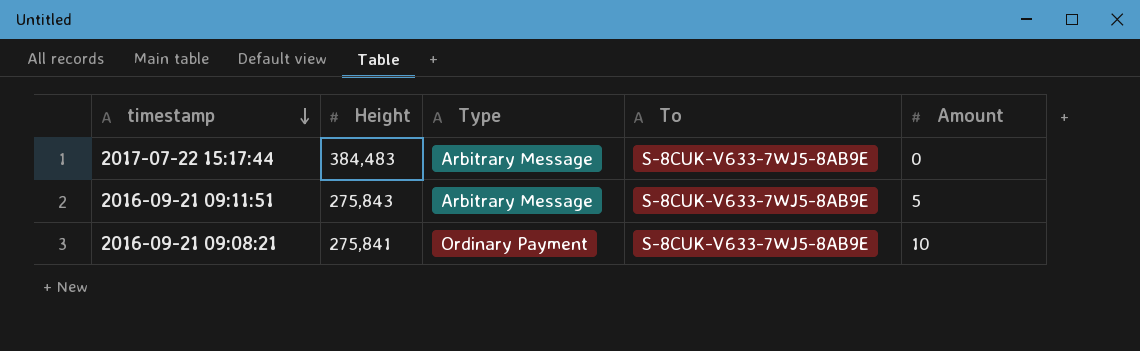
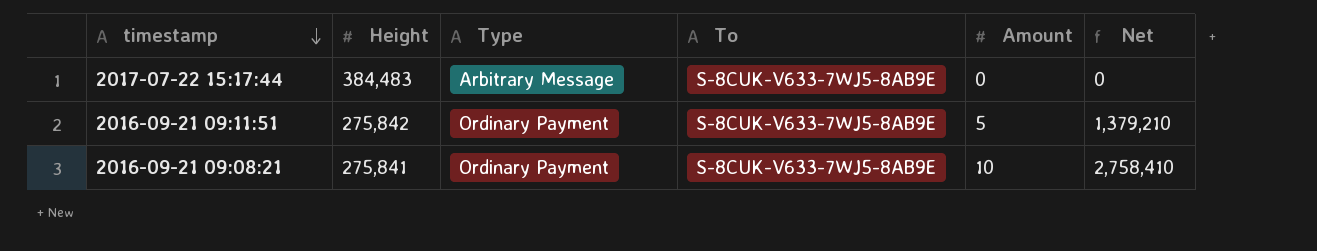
column Net | formula: none -> [Height] * [Amount]
2016-09-21 09:11:51 | Height: 275,843 -> 275,842
2016-09-21 09:11:51 | Type: Arbitrary Message -> Ordinary Payment

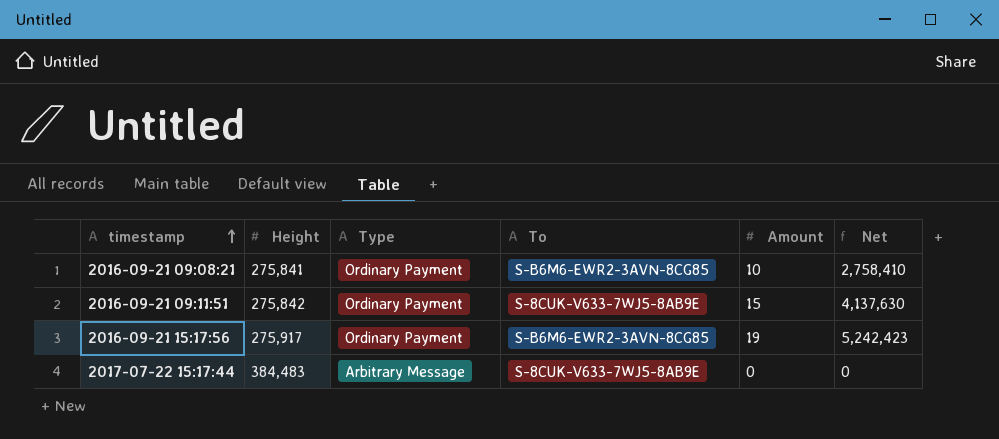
row order: timestamp descending -> timestamp ascending
2016-09-21 09:08:21 | To: S-8CUK-V633-7WJ5-8AB9E -> S-B6M6-EWR2-3AVN-8CG85
2016-09-21 09:11:51 | Amount: 5 -> 15
2016-09-21 09:11:51 | Net: 1,379,210 -> 4,137,630
row 2016-09-21 15:17:56: none -> 275,917 | Ordinary Payment | S-B6M6-EWR2-3AVN-8CG85 | 19 | 5,242,423

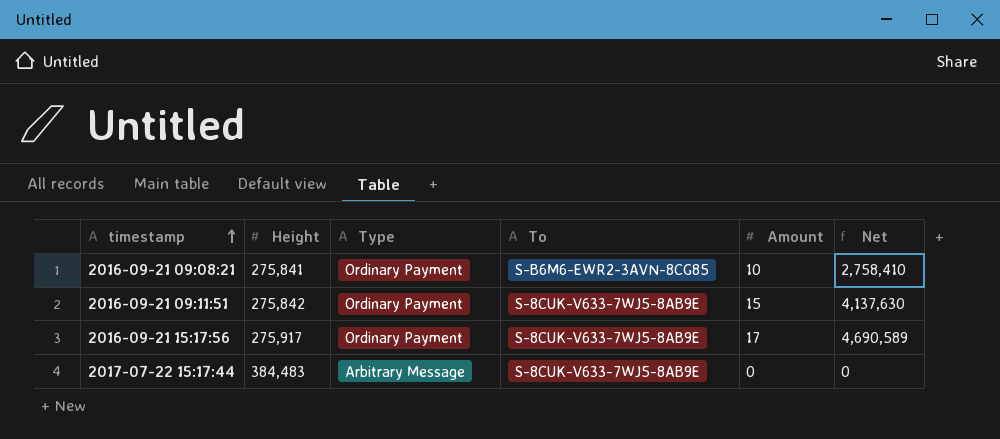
2016-09-21 15:17:56 | To: S-B6M6-EWR2-3AVN-8CG85 -> S-8CUK-V633-7WJ5-8AB9E
2016-09-21 15:17:56 | Amount: 19 -> 17
2016-09-21 15:17:56 | Net: 5,242,423 -> 4,690,589

